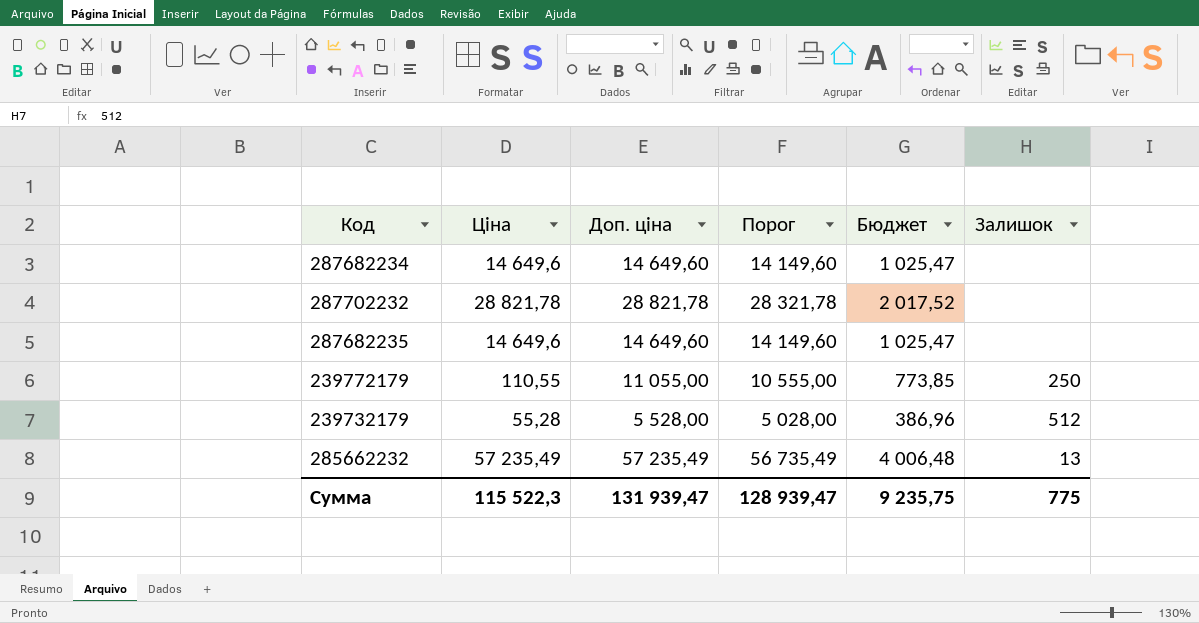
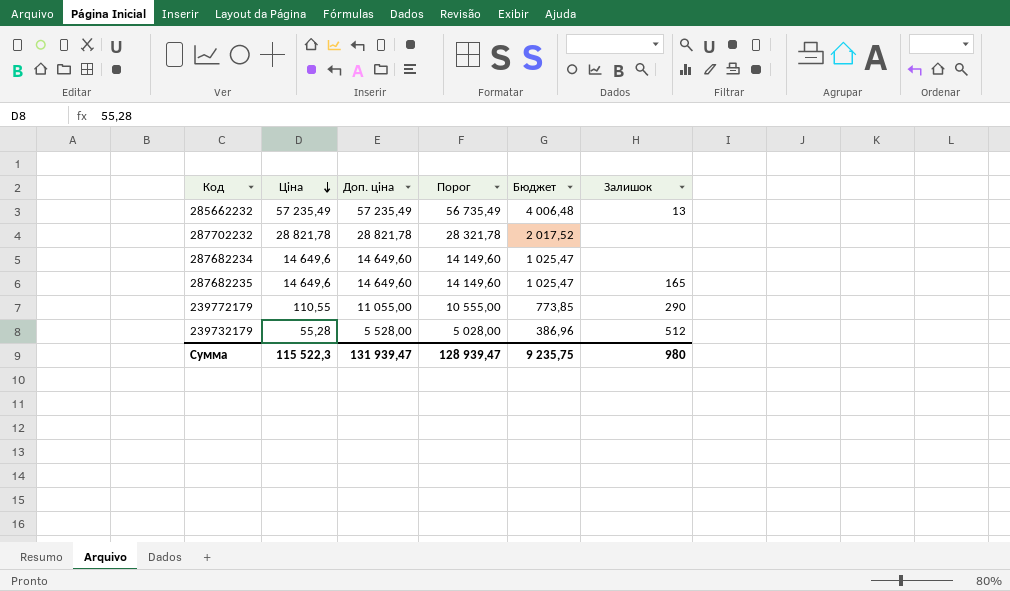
row order: none -> Ціна descending
287682235 | Залишок: none -> 165
239772179 | Залишок: 250 -> 290
Сумма | Залишок: 775 -> 980

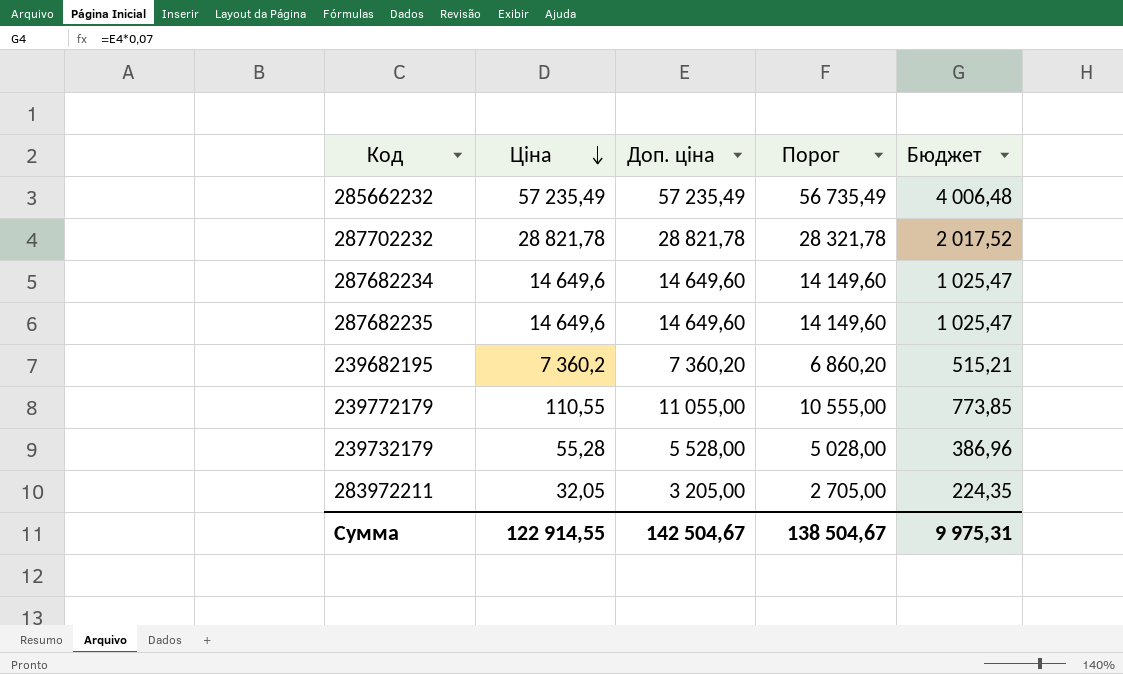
column Залишок | position: 6 -> none
row 239682195: none -> 7 360,2 | 7 360,20 | 6 860,20 | 515,21
row 283972211: none -> 32,05 | 3 205,00 | 2 705,00 | 224,35
Сумма | Ціна: 115 522,3 -> 122 914,55
Сумма | Доп. ціна: 131 939,47 -> 142 504,67
Сумма | Порог: 128 939,47 -> 138 504,67
Сумма | Бюджет: 9 235,75 -> 9 975,31

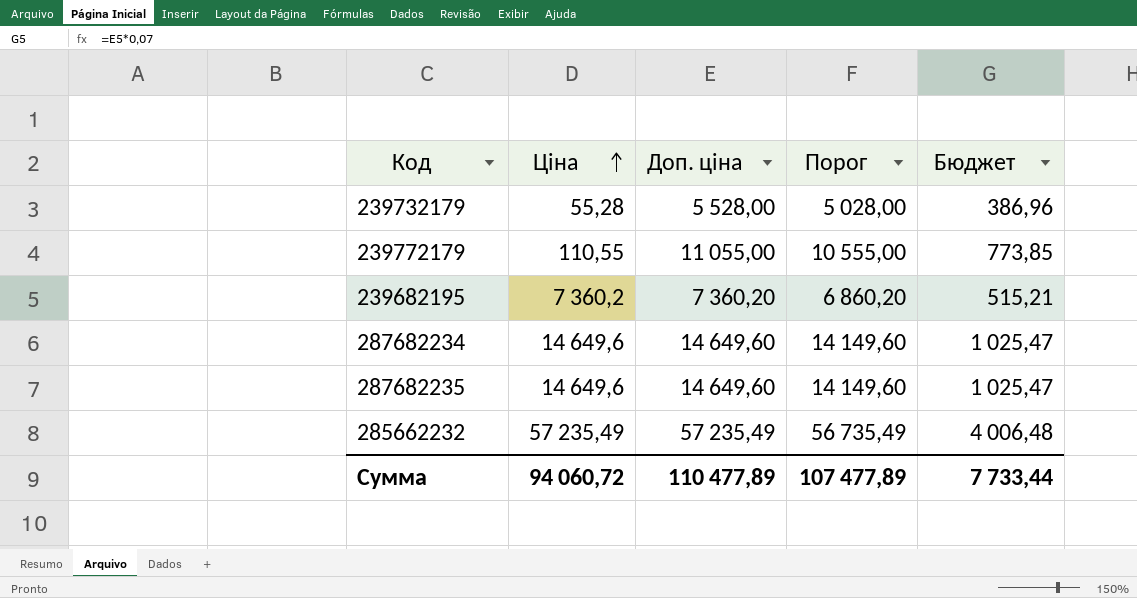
row order: Ціна descending -> Ціна ascending
row 287702232: 28 821,78 | 28 821,78 | 28 321,78 | 2 017,52 -> none
row 283972211: 32,05 | 3 205,00 | 2 705,00 | 224,35 -> none
Сумма | Ціна: 122 914,55 -> 94 060,72
Сумма | Доп. ціна: 142 504,67 -> 110 477,89
Сумма | Порог: 138 504,67 -> 107 477,89
Сумма | Бюджет: 9 975,31 -> 7 733,44

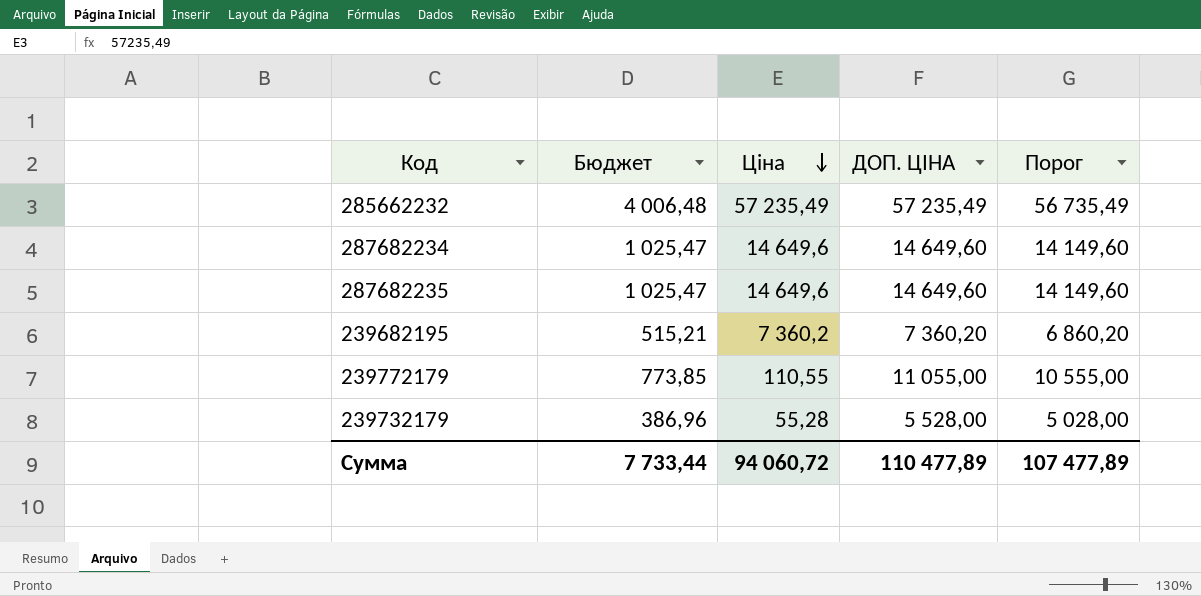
row order: Ціна ascending -> Ціна descending
column Бюджет | position: 5 -> 2
column name: Доп. ціна -> ДОП. ЦІНА

